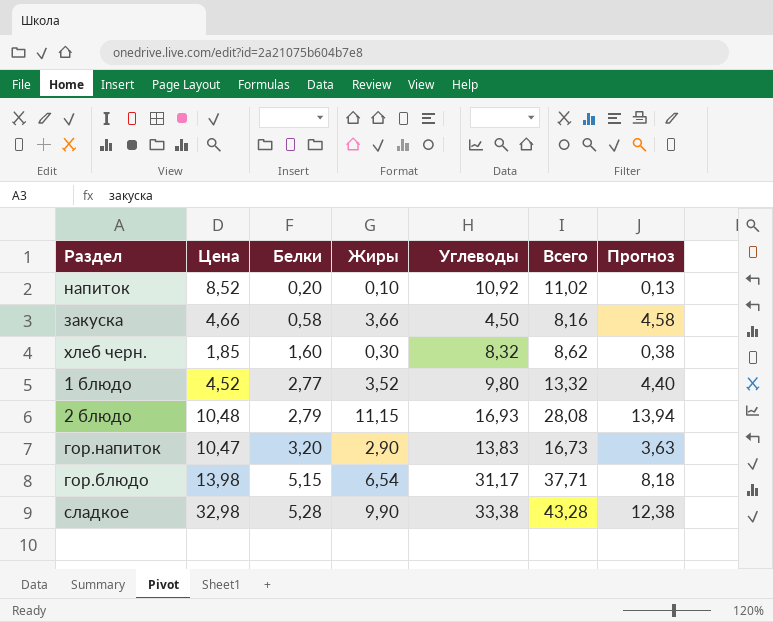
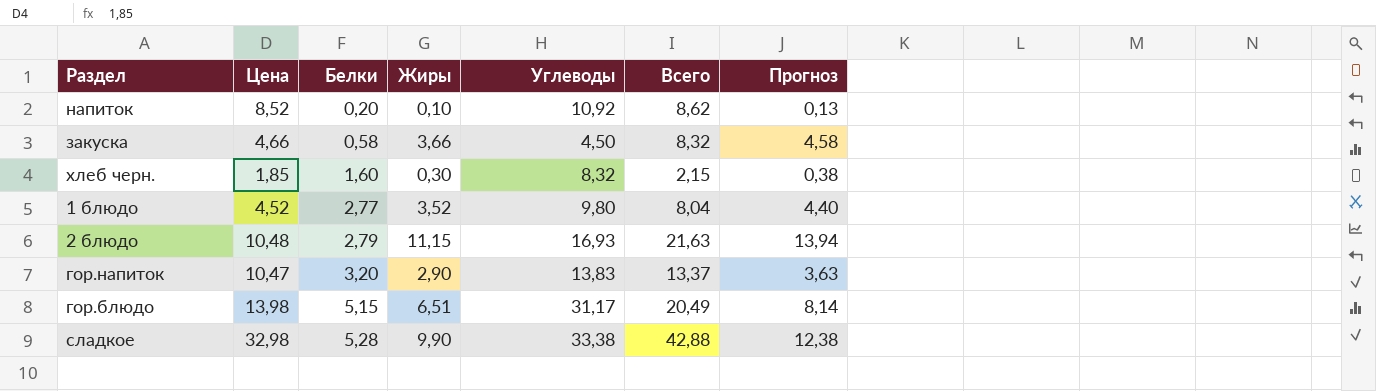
column Всего | formula: [Жиры] + [Углеводы] -> [Цена] + [Жиры]
гор.блюдо | Жиры: 6,54 -> 6,51
гор.блюдо | Прогноз: 8,18 -> 8,14

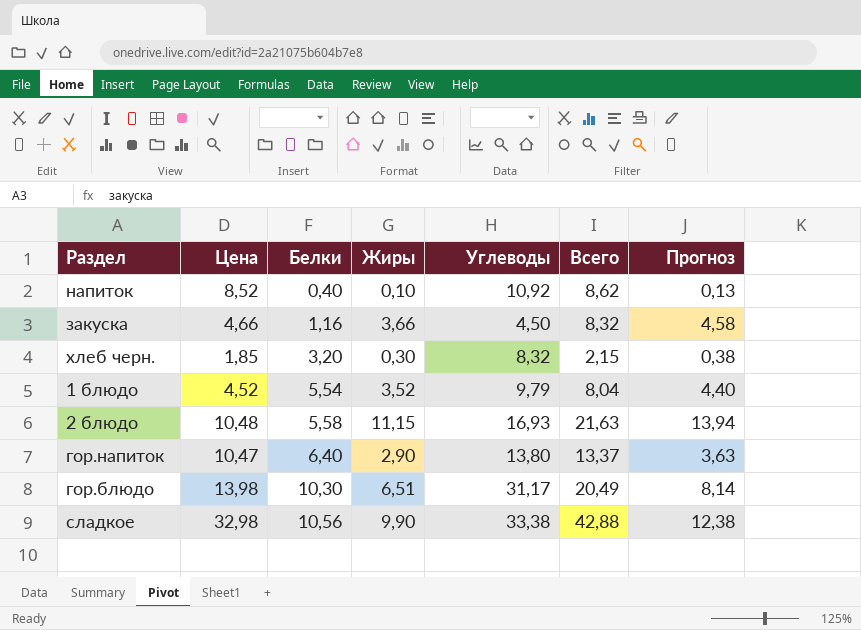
напиток | Белки: 0,20 -> 0,40
закуска | Белки: 0,58 -> 1,16
хлеб черн. | Белки: 1,60 -> 3,20
1 блюдо | Белки: 2,77 -> 5,54
1 блюдо | Углеводы: 9,80 -> 9,79
2 блюдо | Белки: 2,79 -> 5,58
гор.напиток | Белки: 3,20 -> 6,40
гор.напиток | Углеводы: 13,83 -> 13,80
гор.блюдо | Белки: 5,15 -> 10,30
сладкое | Белки: 5,28 -> 10,56

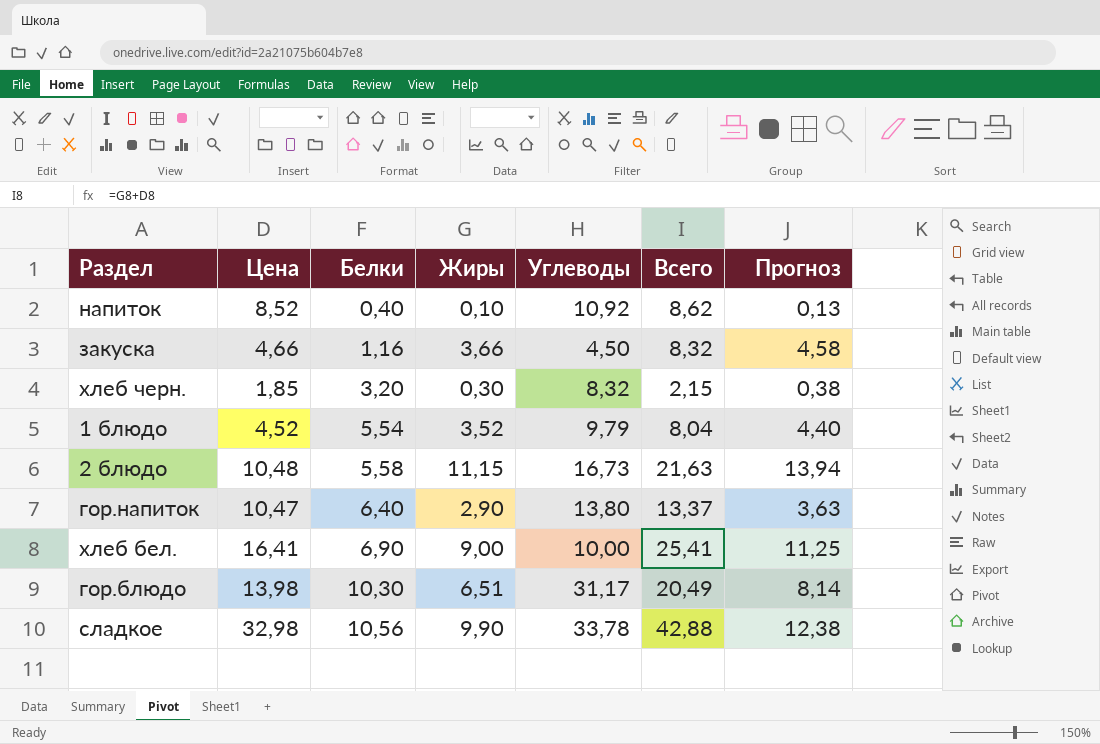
2 блюдо | Углеводы: 16,93 -> 16,73
row хлеб бел.: none -> 16,41 | 6,90 | 9,00 | 10,00 | 25,41 | 11,25
сладкое | Углеводы: 33,38 -> 33,78

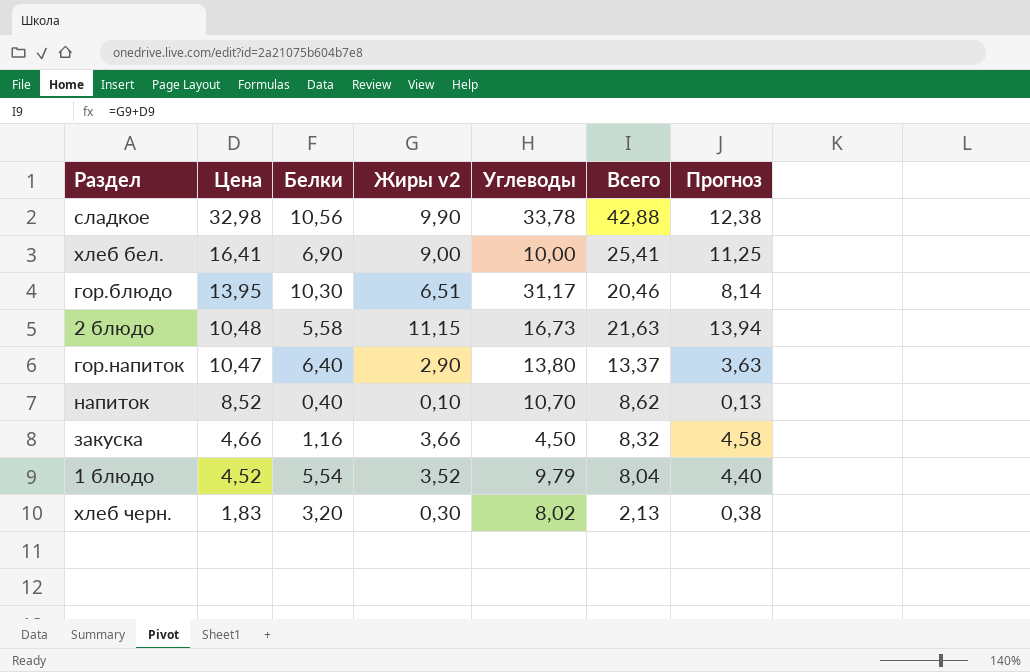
row order: Белки ascending -> Цена descending
column name: Жиры -> Жиры v2
гор.блюдо | Цена: 13,98 -> 13,95
гор.блюдо | Всего: 20,49 -> 20,46
напиток | Углеводы: 10,92 -> 10,70
хлеб черн. | Цена: 1,85 -> 1,83
хлеб черн. | Углеводы: 8,32 -> 8,02
хлеб черн. | Всего: 2,15 -> 2,13

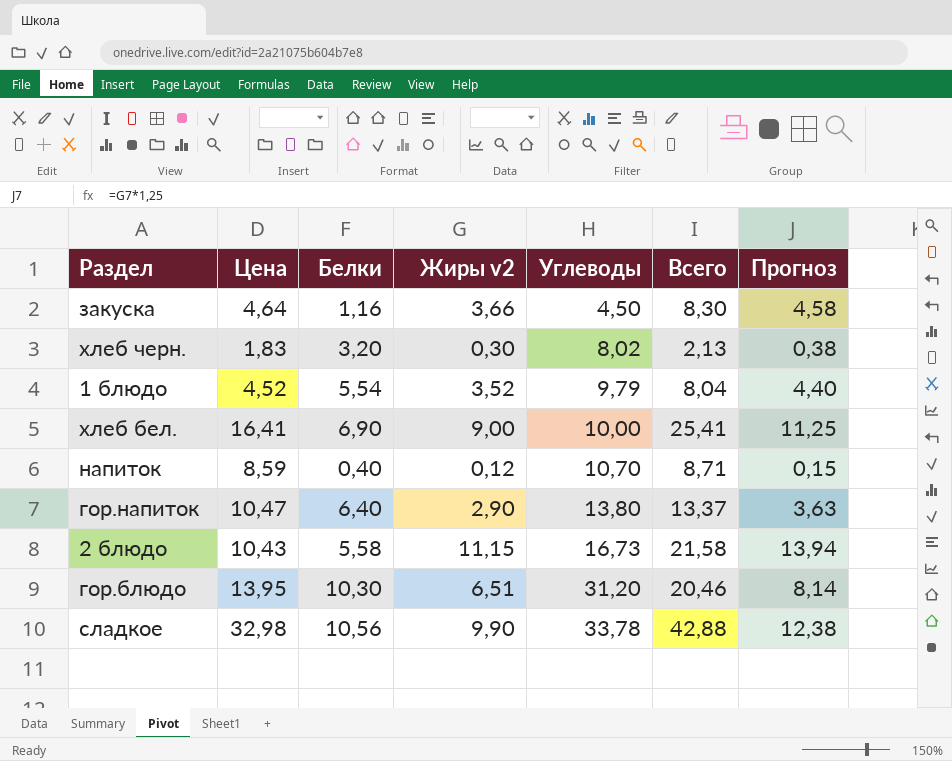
row order: Цена descending -> Углеводы ascending
закуска | Цена: 4,66 -> 4,64
закуска | Всего: 8,32 -> 8,30
напиток | Цена: 8,52 -> 8,59
напиток | Жиры v2: 0,10 -> 0,12
напиток | Всего: 8,62 -> 8,71
напиток | Прогноз: 0,13 -> 0,15
2 блюдо | Цена: 10,48 -> 10,43
2 блюдо | Всего: 21,63 -> 21,58
гор.блюдо | Углеводы: 31,17 -> 31,20

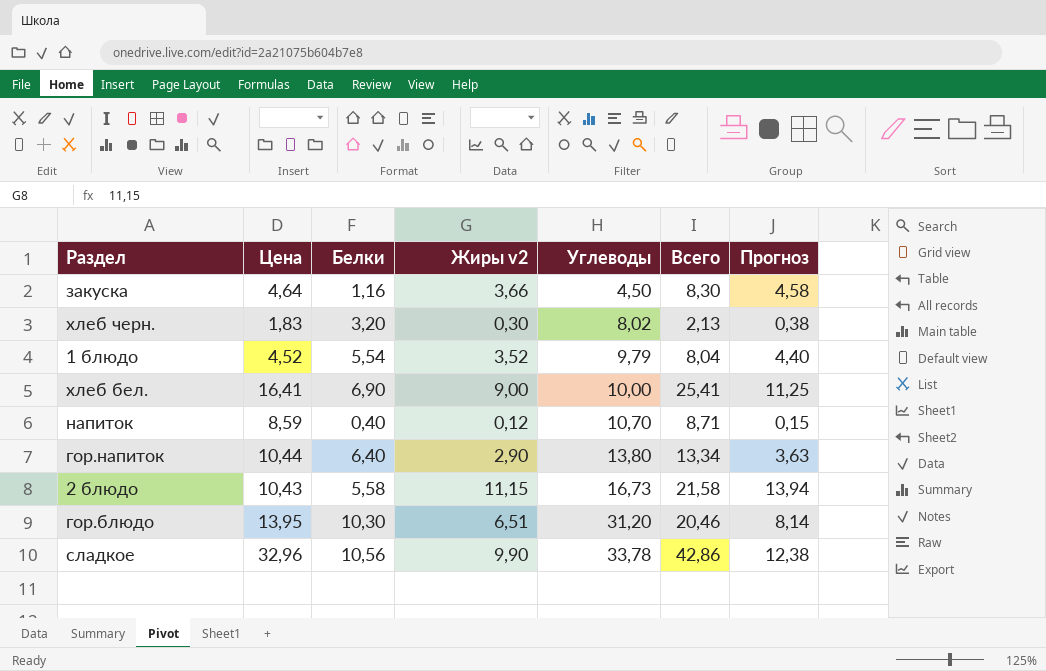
гор.напиток | Цена: 10,47 -> 10,44
гор.напиток | Всего: 13,37 -> 13,34
сладкое | Цена: 32,98 -> 32,96
сладкое | Всего: 42,88 -> 42,86

